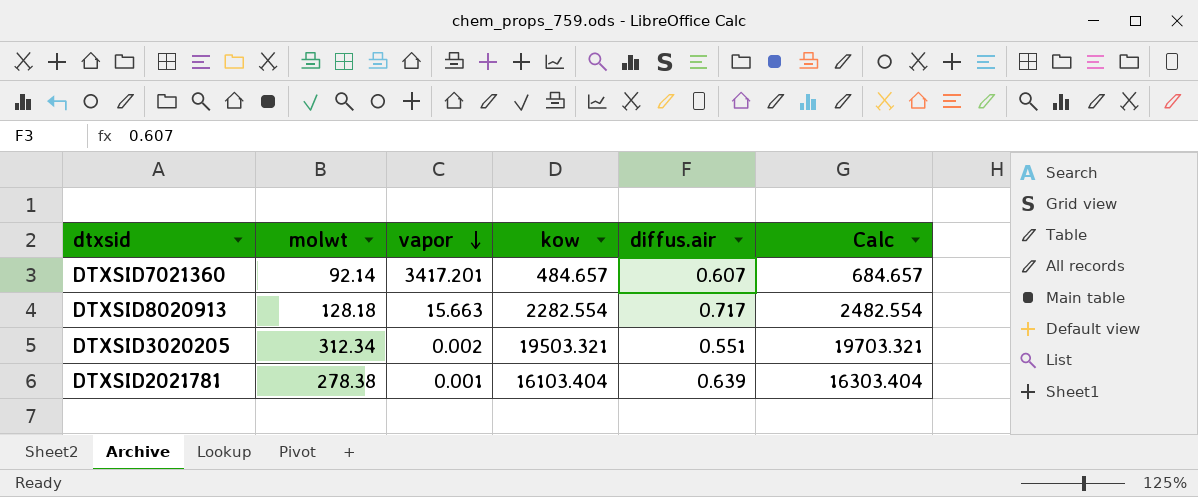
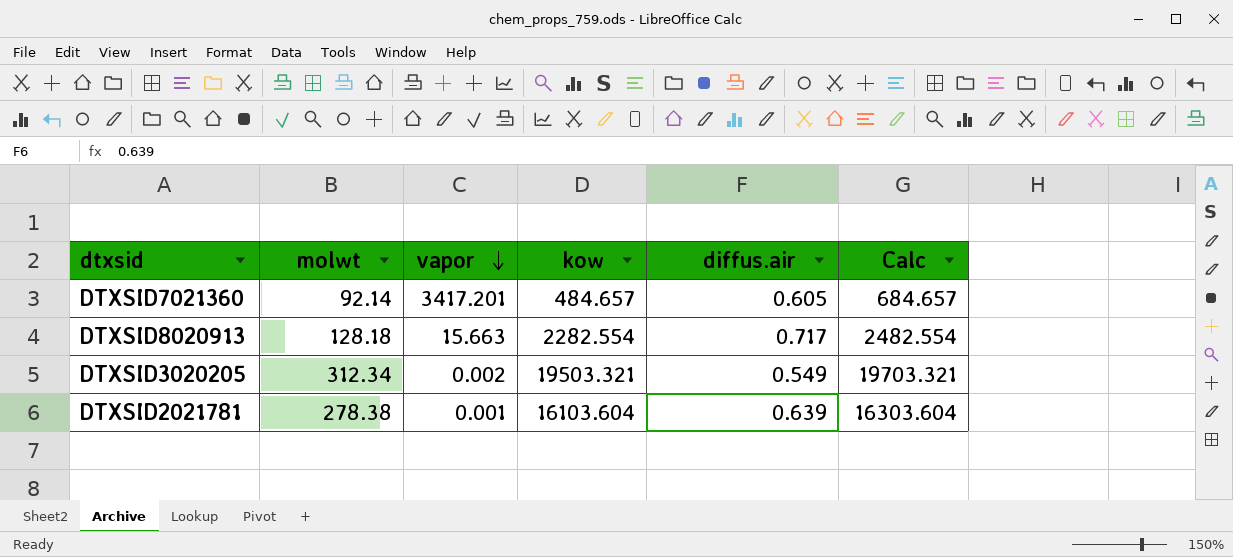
DTXSID7021360 | diffus.air: 0.607 -> 0.605
DTXSID3020205 | diffus.air: 0.551 -> 0.549
DTXSID2021781 | kow: 16103.404 -> 16103.604
DTXSID2021781 | Calc: 16303.404 -> 16303.604

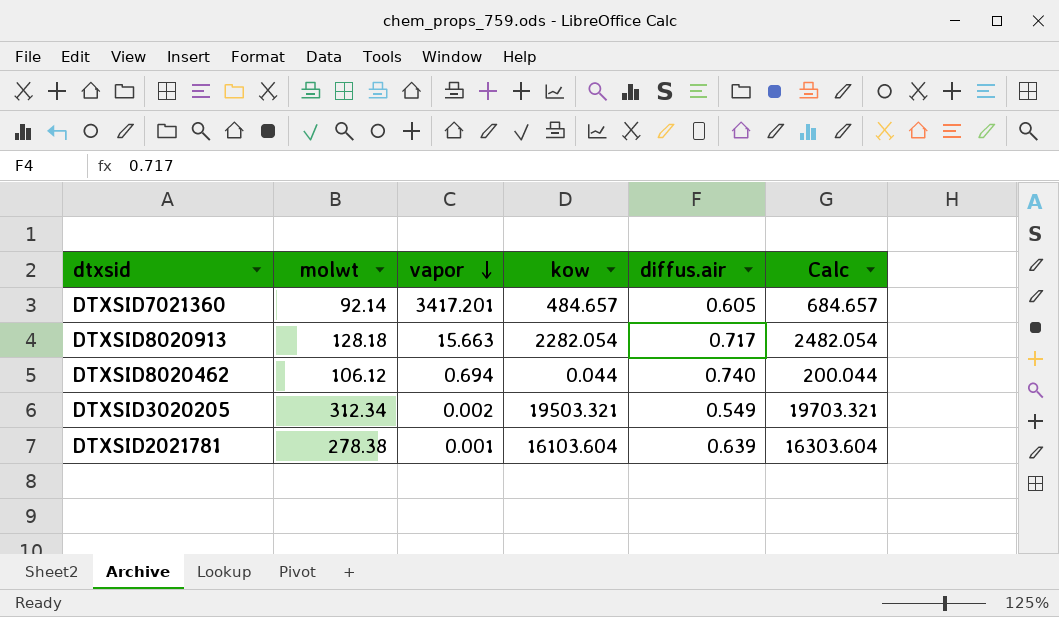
DTXSID8020913 | kow: 2282.554 -> 2282.054
DTXSID8020913 | Calc: 2482.554 -> 2482.054
row DTXSID8020462: none -> 106.12 | 0.694 | 0.044 | 0.740 | 200.044

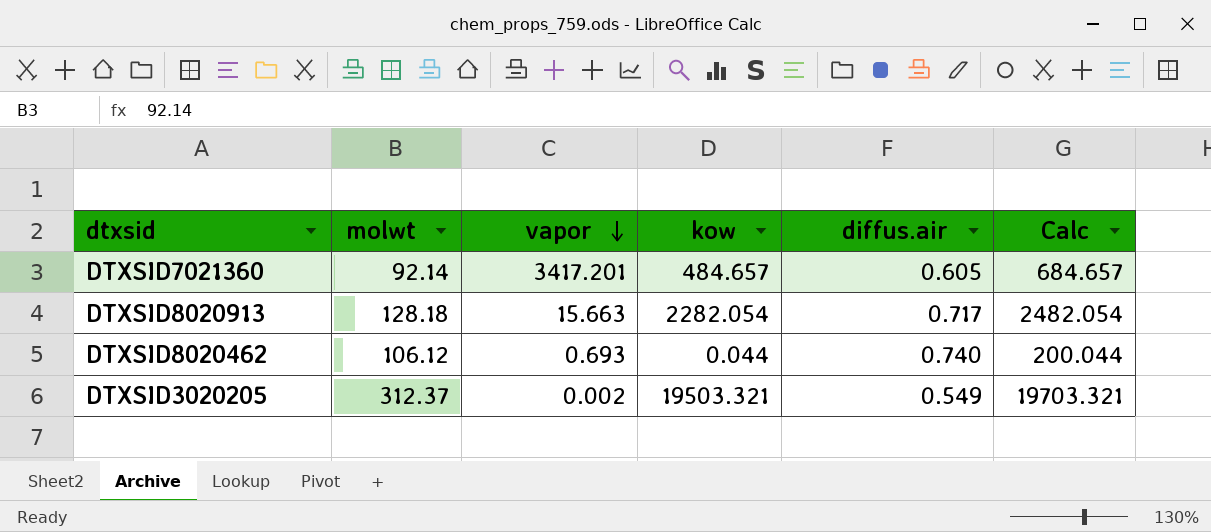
row DTXSID2021781: 278.38 | 0.001 | 16103.604 | 0.639 | 16303.604 -> none
DTXSID8020462 | vapor: 0.694 -> 0.693
DTXSID3020205 | molwt: 312.34 -> 312.37

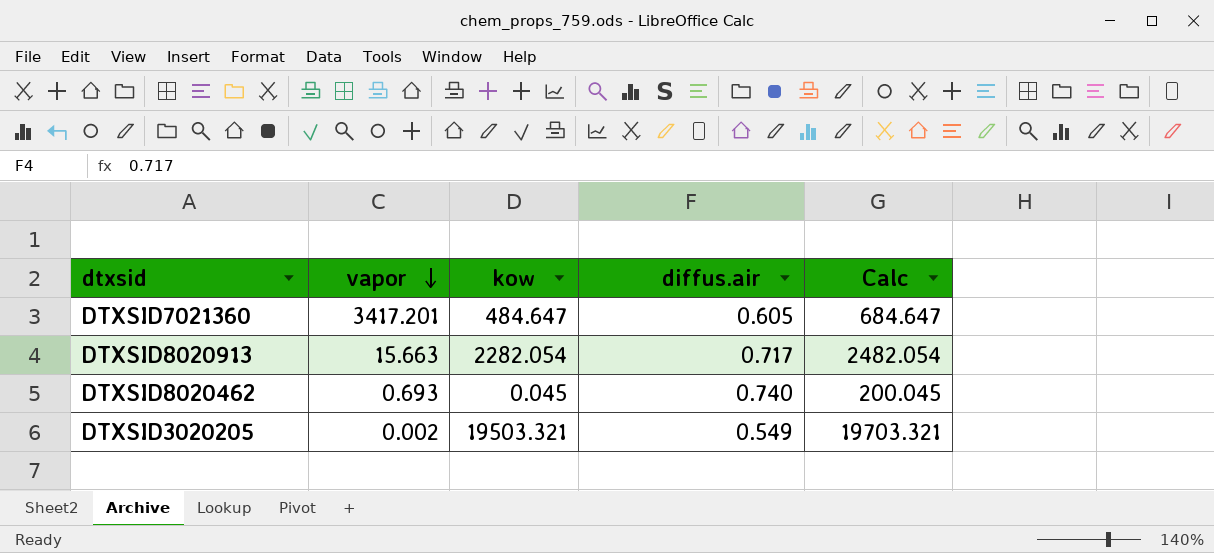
column molwt | position: 2 -> none
DTXSID7021360 | kow: 484.657 -> 484.647
DTXSID7021360 | Calc: 684.657 -> 684.647
DTXSID8020462 | kow: 0.044 -> 0.045
DTXSID8020462 | Calc: 200.044 -> 200.045

